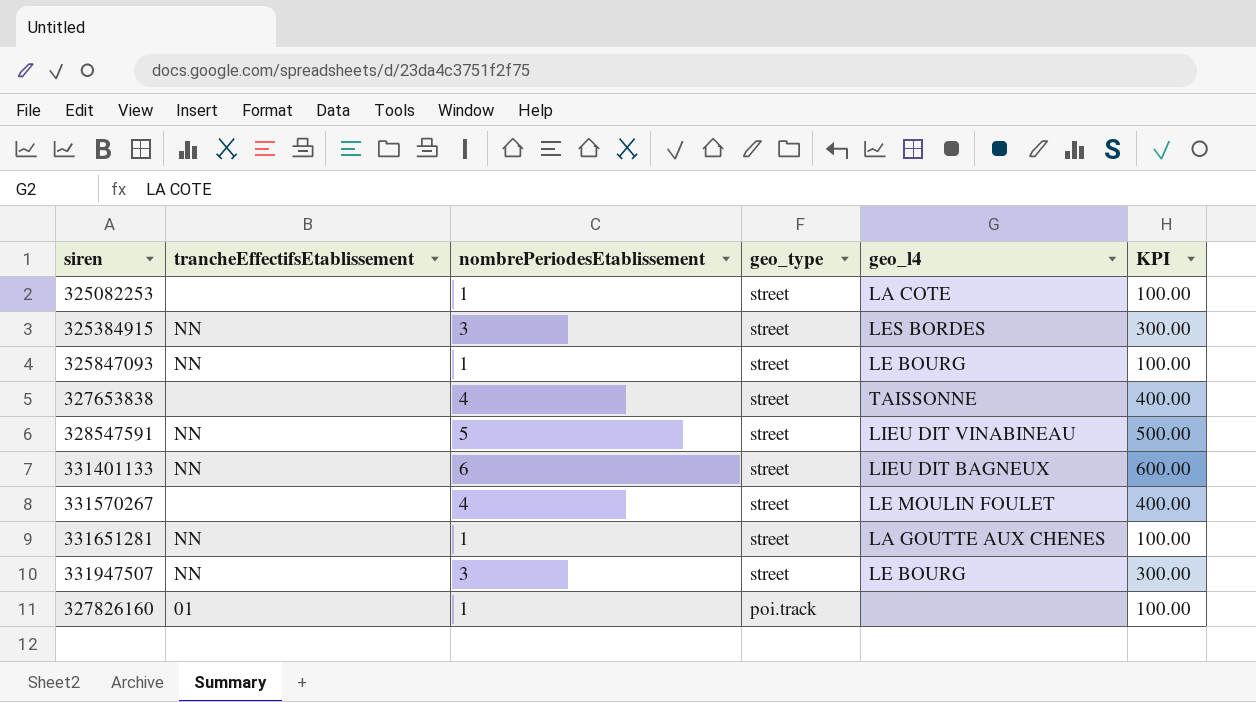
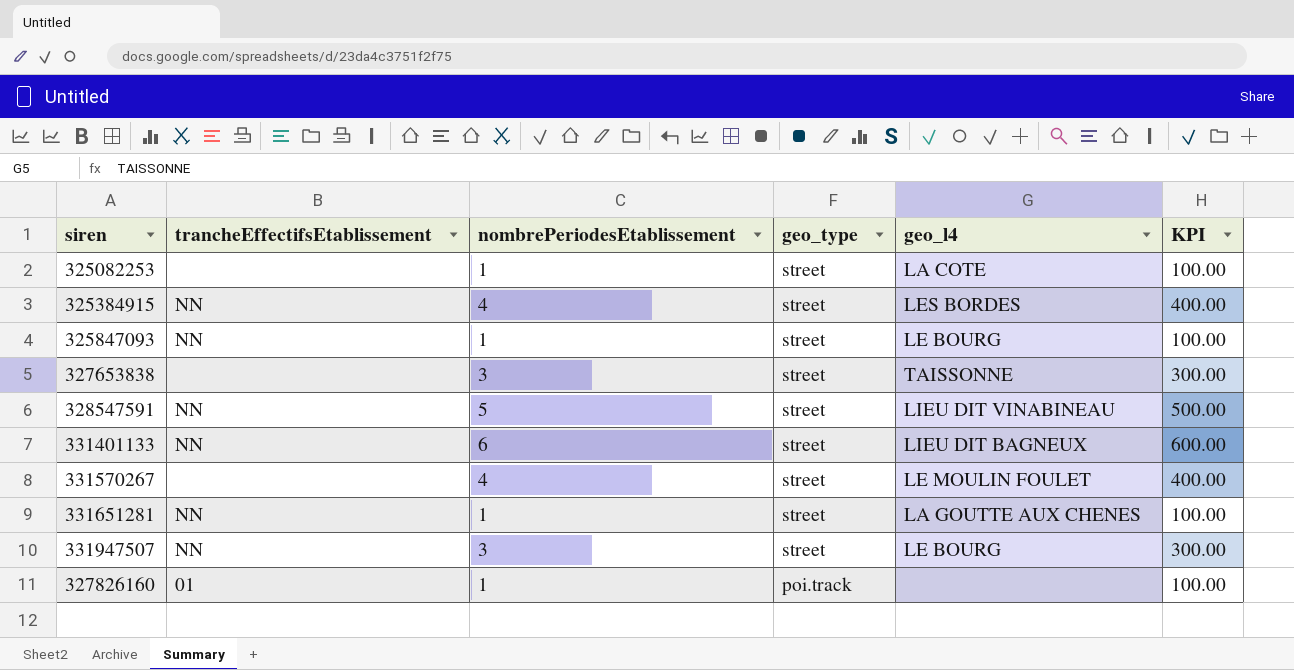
325384915 | nombrePeriodesEtablissement: 3 -> 4
325384915 | KPI: 300.00 -> 400.00
327653838 | nombrePeriodesEtablissement: 4 -> 3
327653838 | KPI: 400.00 -> 300.00

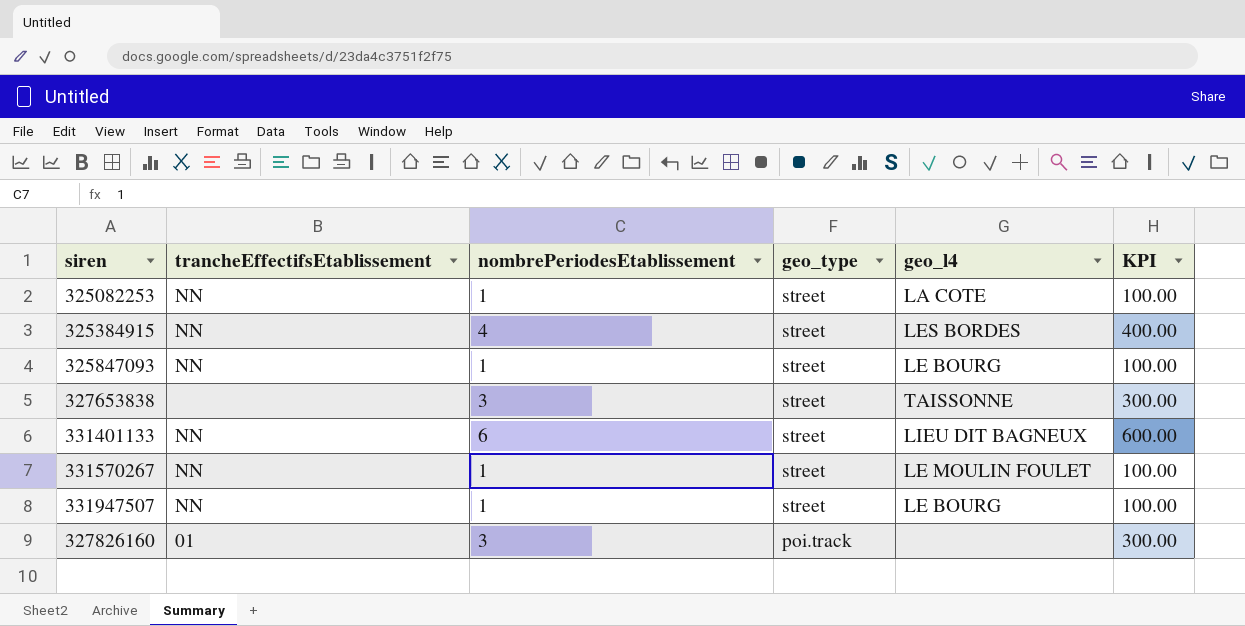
row 328547591: NN | 5 | street | LIEU DIT VINABINEAU | 500.00 -> none
row 331651281: NN | 1 | street | LA GOUTTE AUX CHENES | 100.00 -> none
325082253 | trancheEffectifsEtablissement: none -> NN
331570267 | trancheEffectifsEtablissement: none -> NN
331570267 | nombrePeriodesEtablissement: 4 -> 1
331570267 | KPI: 400.00 -> 100.00
331947507 | nombrePeriodesEtablissement: 3 -> 1
331947507 | KPI: 300.00 -> 100.00
327826160 | nombrePeriodesEtablissement: 1 -> 3
327826160 | KPI: 100.00 -> 300.00

